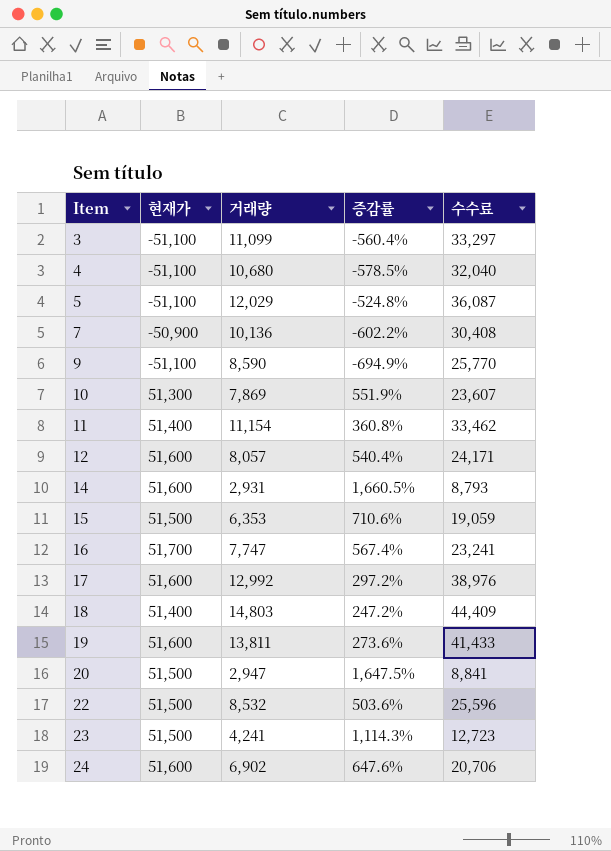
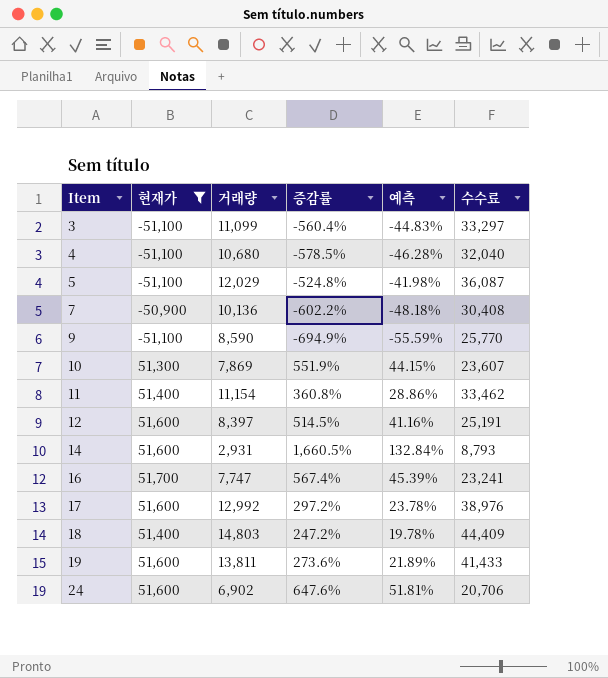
filter: none -> 현재가 != 51,500
column 예측 | formula: none -> [증감률] * 0.08
12 | 거래량: 8,057 -> 8,397
12 | 증감률: 540.4% -> 514.5%
12 | 수수료: 24,171 -> 25,191

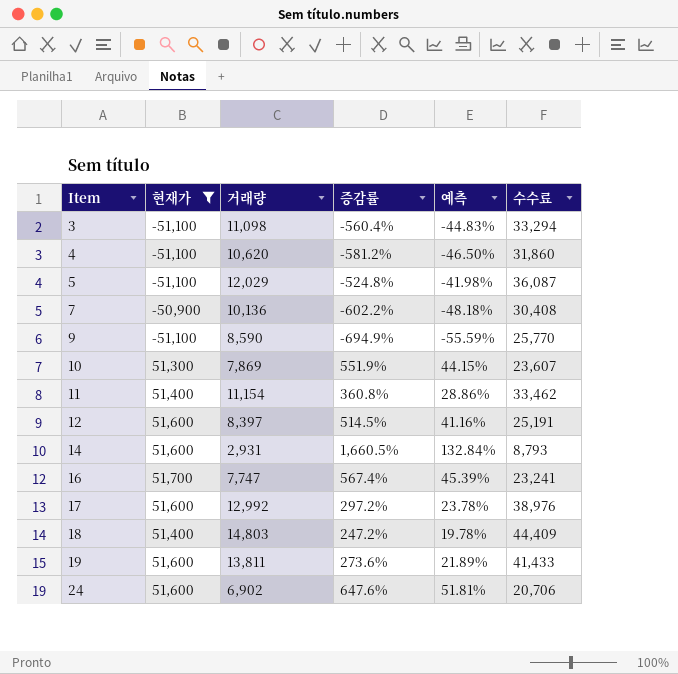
3 | 거래량: 11,099 -> 11,098
3 | 수수료: 33,297 -> 33,294
4 | 거래량: 10,680 -> 10,620
4 | 증감률: -578.5% -> -581.2%
4 | 예측: -46.28% -> -46.50%
4 | 수수료: 32,040 -> 31,860

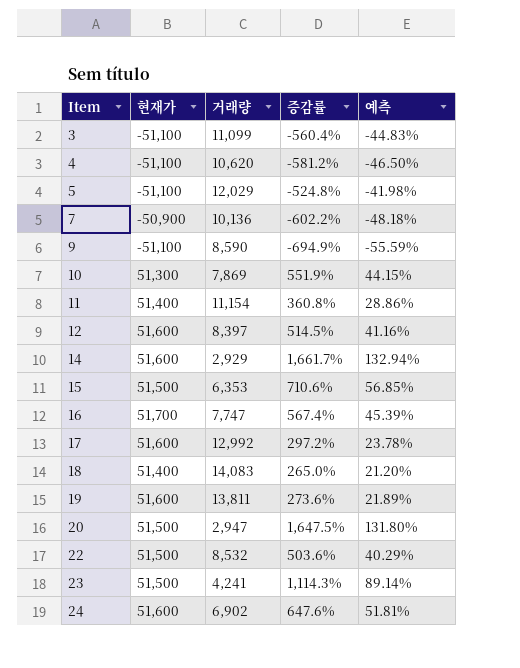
filter: 현재가 != 51,500 -> none
column 수수료 | formula: [거래량] * 3 -> none
3 | 거래량: 11,098 -> 11,099
14 | 거래량: 2,931 -> 2,929
14 | 증감률: 1,660.5% -> 1,661.7%
14 | 예측: 132.84% -> 132.94%
18 | 거래량: 14,803 -> 14,083
18 | 증감률: 247.2% -> 265.0%
18 | 예측: 19.78% -> 21.20%

